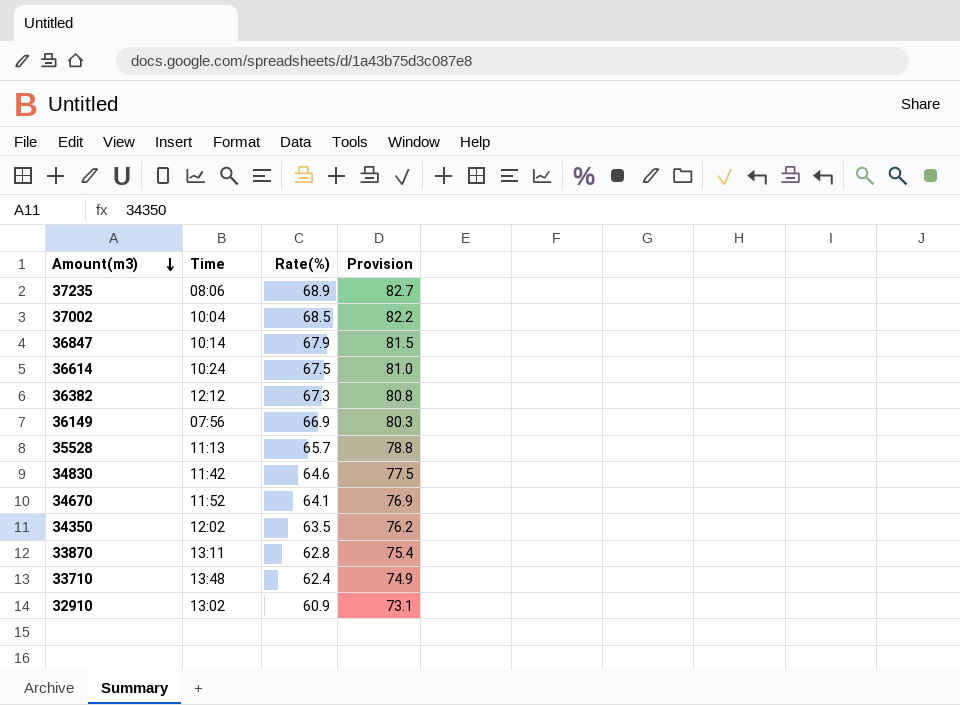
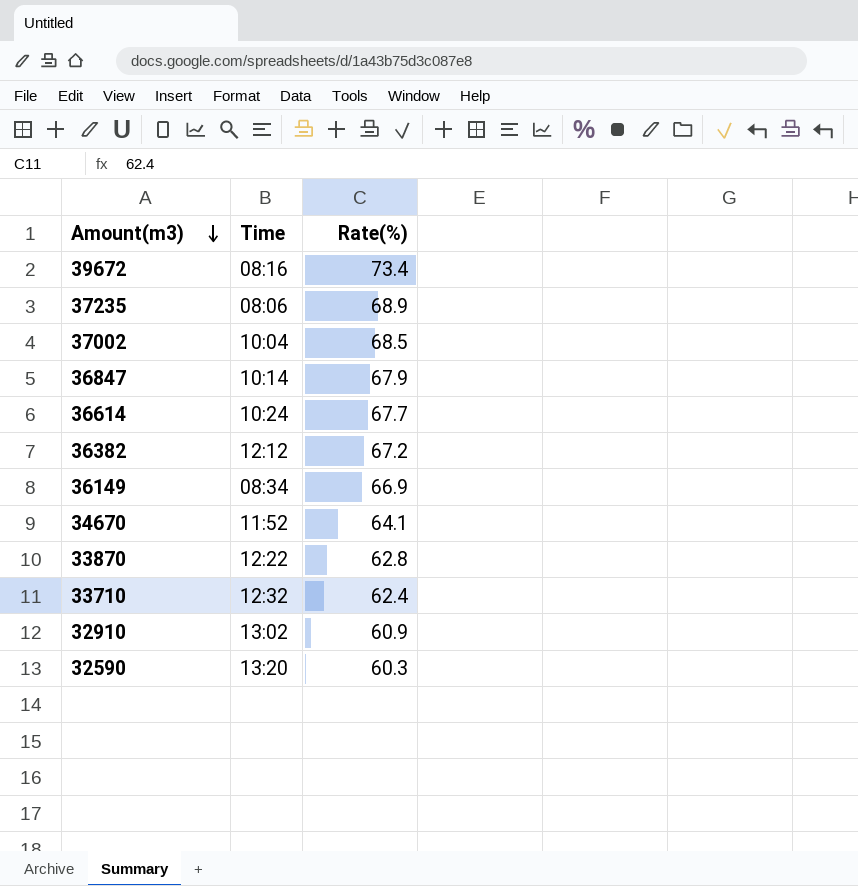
column Provision | formula: [Rate(%)] * 1.2 -> none
row 35528: 11:13 | 65.7 | 78.8 -> none
row 34830: 11:42 | 64.6 | 77.5 -> none
row 34350: 12:02 | 63.5 | 76.2 -> none
row 39672: none -> 08:16 | 73.4
36614 | Rate(%): 67.5 -> 67.7
36382 | Rate(%): 67.3 -> 67.2
36149 | Time: 07:56 -> 08:34
33870 | Time: 13:11 -> 12:22
33710 | Time: 13:48 -> 12:32
row 32590: none -> 13:20 | 60.3

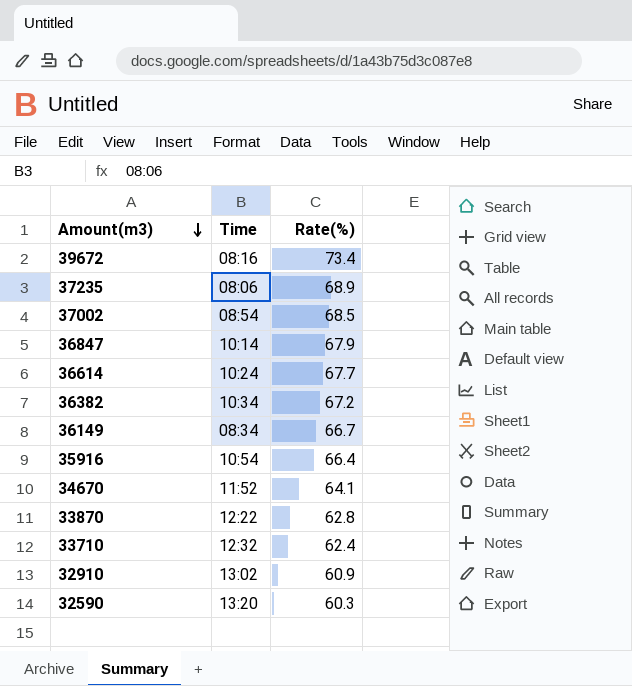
37002 | Time: 10:04 -> 08:54
36382 | Time: 12:12 -> 10:34
36149 | Rate(%): 66.9 -> 66.7
row 35916: none -> 10:54 | 66.4

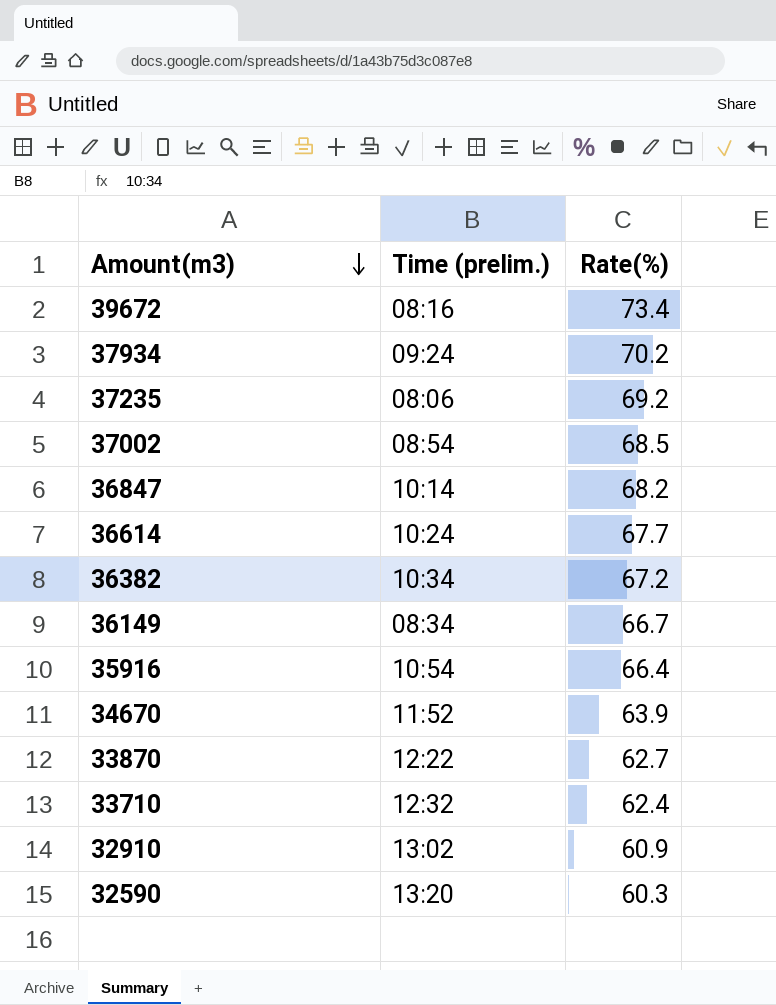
column name: Time -> Time (prelim.)
row 37934: none -> 09:24 | 70.2
37235 | Rate(%): 68.9 -> 69.2
36847 | Rate(%): 67.9 -> 68.2
34670 | Rate(%): 64.1 -> 63.9
33870 | Rate(%): 62.8 -> 62.7

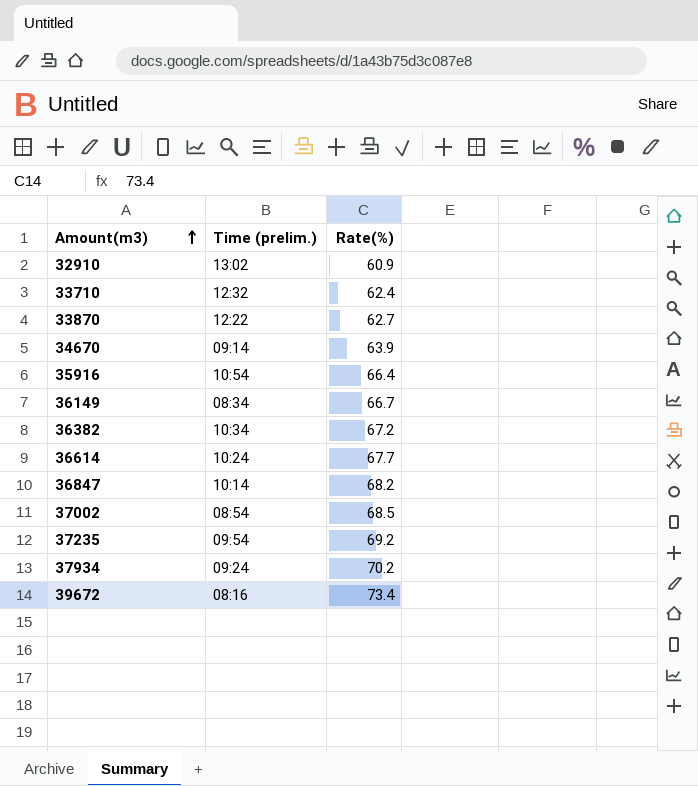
row order: Amount(m3) descending -> Amount(m3) ascending
row 32590: 13:20 | 60.3 -> none
34670 | Time (prelim.): 11:52 -> 09:14
37235 | Time (prelim.): 08:06 -> 09:54

